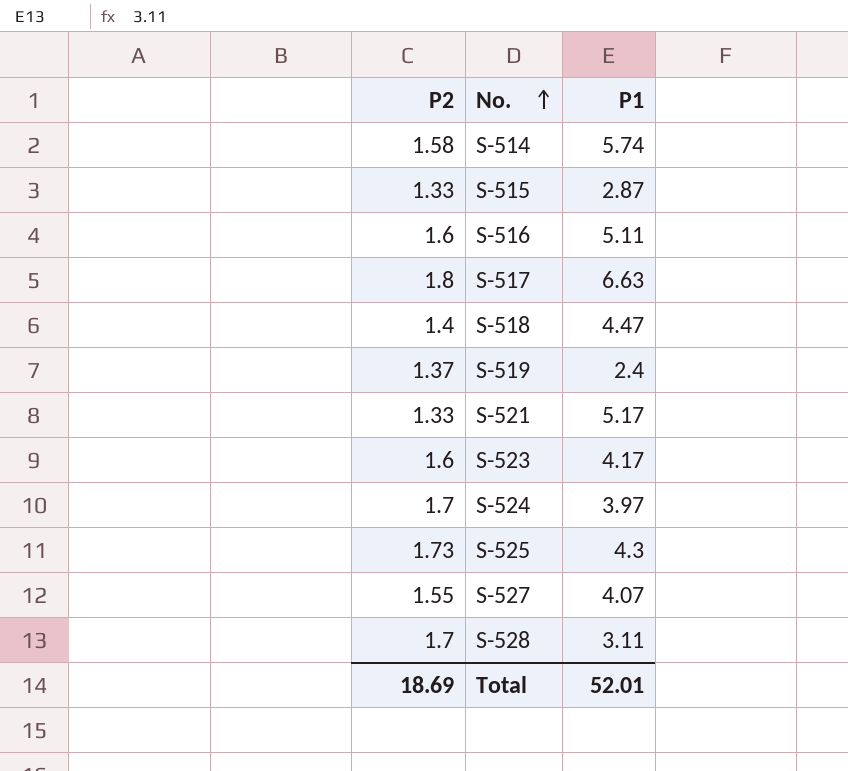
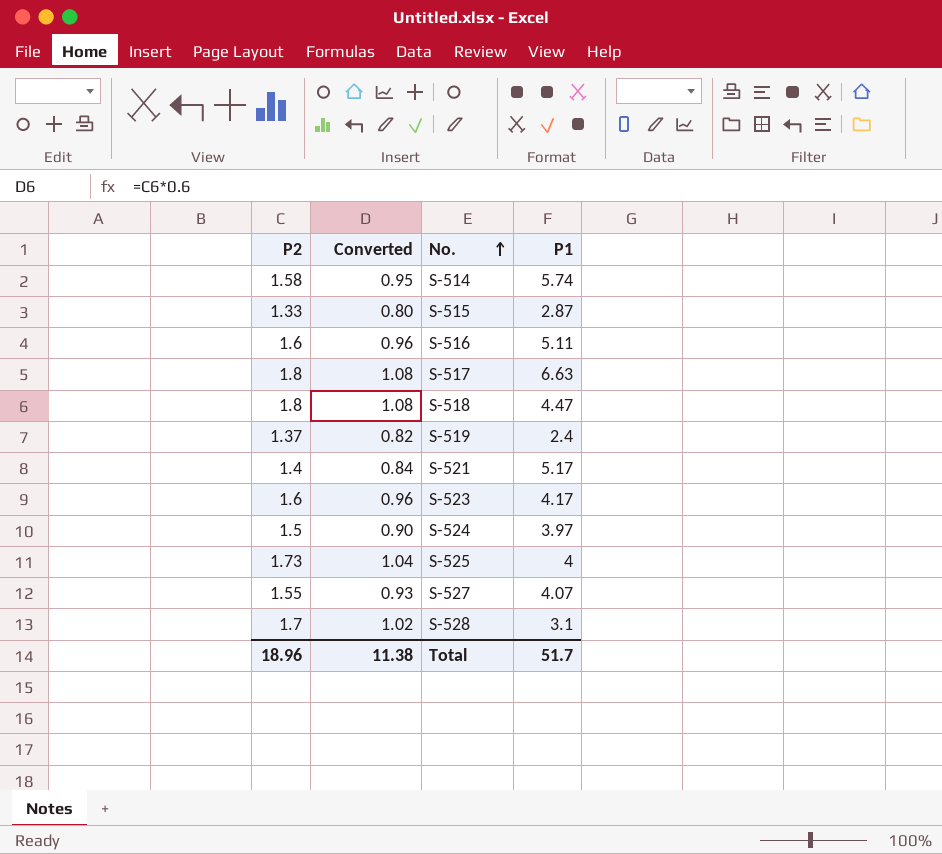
column Converted | formula: none -> [P2] * 0.6
S-518 | P2: 1.4 -> 1.8
S-521 | P2: 1.33 -> 1.4
S-524 | P2: 1.7 -> 1.5
S-525 | P1: 4.3 -> 4
S-528 | P1: 3.11 -> 3.1
Total | P2: 18.69 -> 18.96
Total | P1: 52.01 -> 51.7

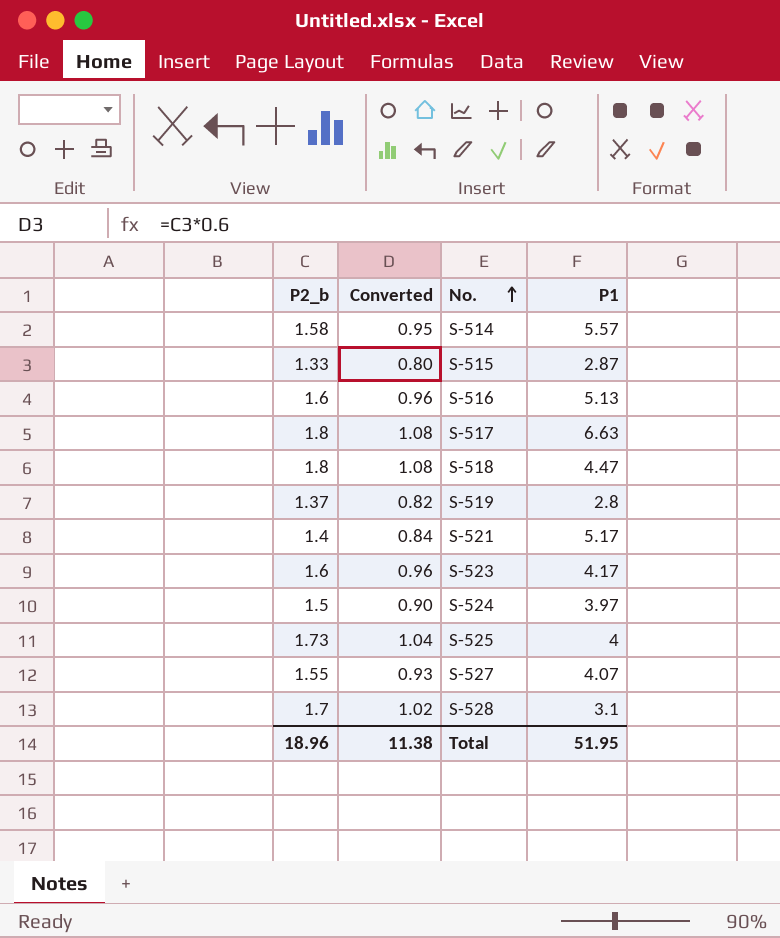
column name: P2 -> P2_b
S-514 | P1: 5.74 -> 5.57
S-516 | P1: 5.11 -> 5.13
S-519 | P1: 2.4 -> 2.8
Total | P1: 51.7 -> 51.95

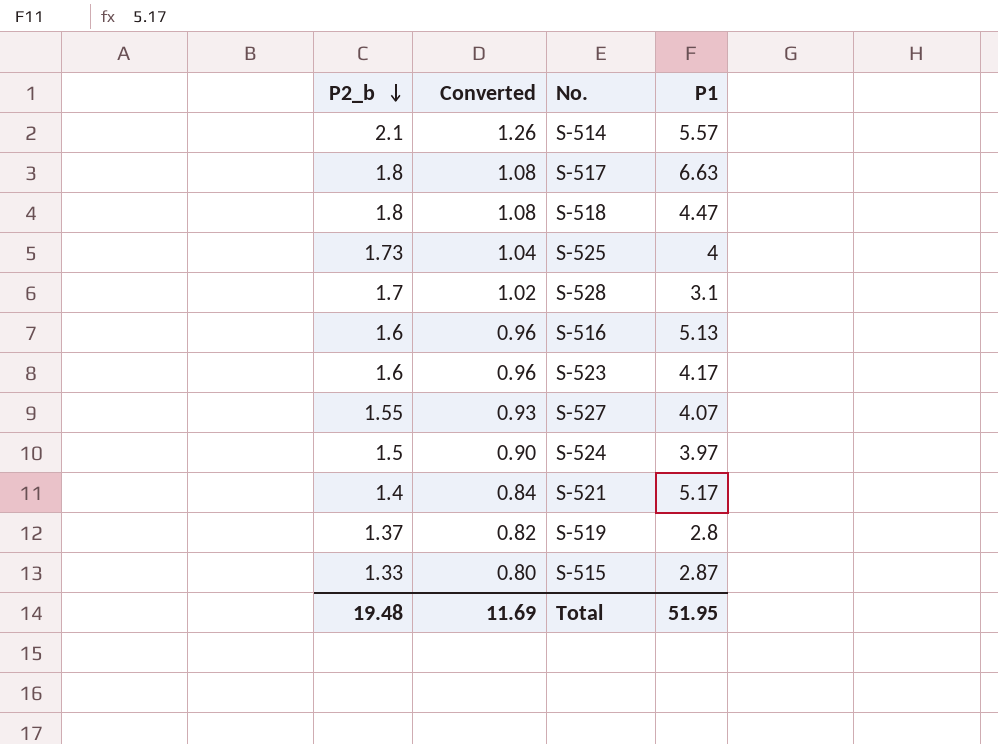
row order: No. ascending -> P2_b descending
S-514 | P2_b: 1.58 -> 2.1
S-514 | Converted: 0.95 -> 1.26
Total | P2_b: 18.96 -> 19.48
Total | Converted: 11.38 -> 11.69

